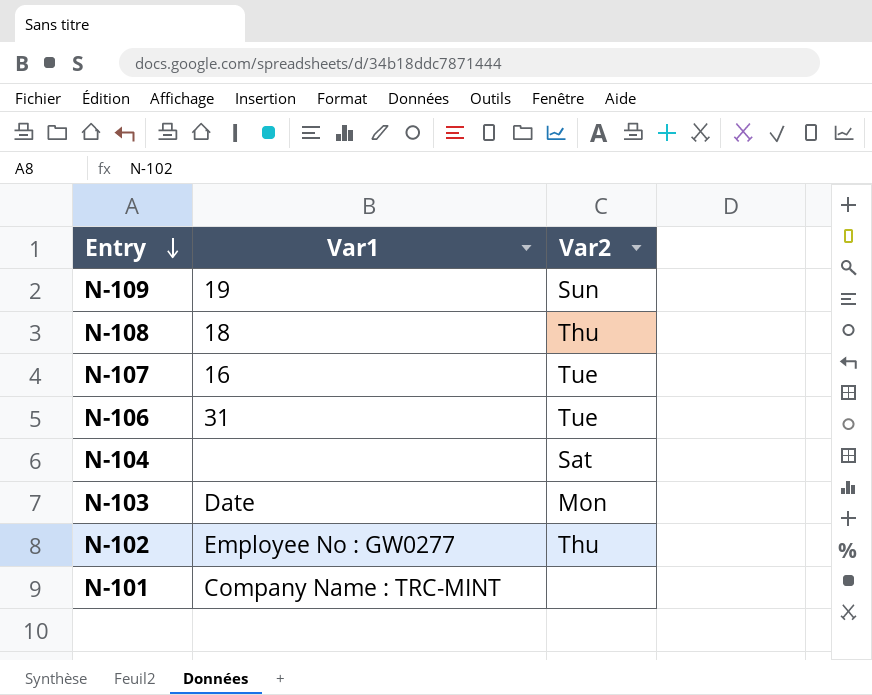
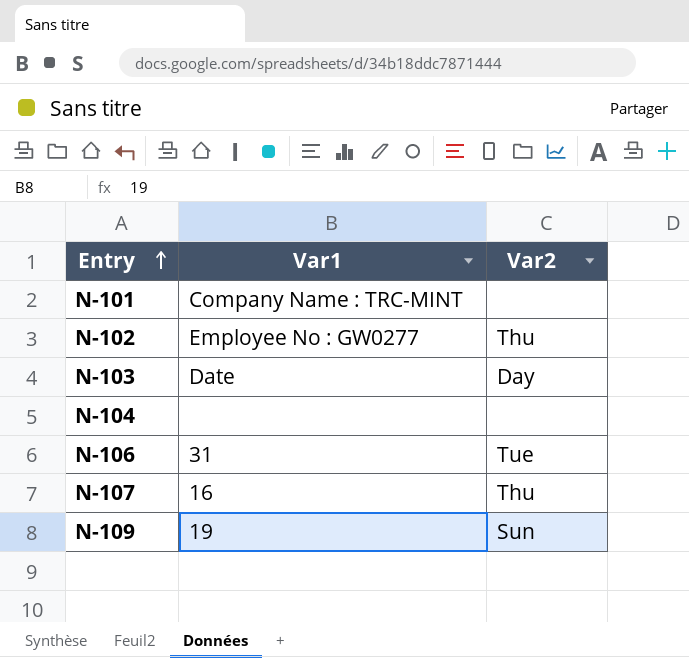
row order: Entry descending -> Entry ascending
row N-108: 18 | Thu -> none
N-103 | Var2: Mon -> Day
N-104 | Var2: Sat -> none
N-107 | Var2: Tue -> Thu

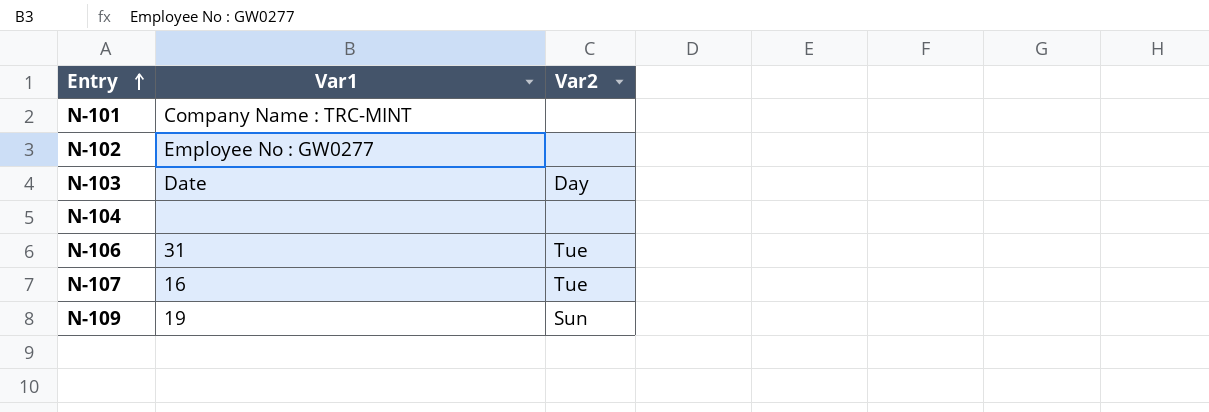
N-102 | Var2: Thu -> none
N-107 | Var2: Thu -> Tue

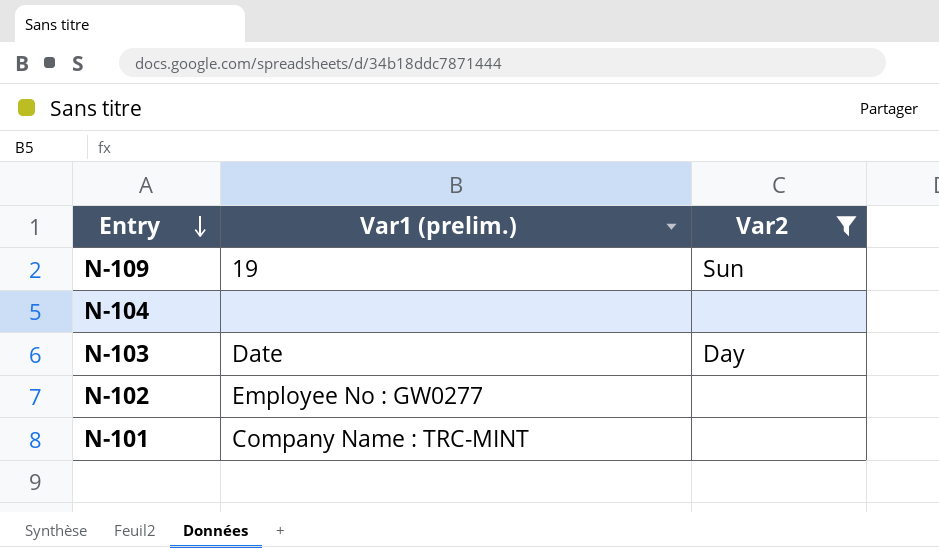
filter: none -> Var2 != Tue
row order: Entry ascending -> Entry descending
column name: Var1 -> Var1 (prelim.)

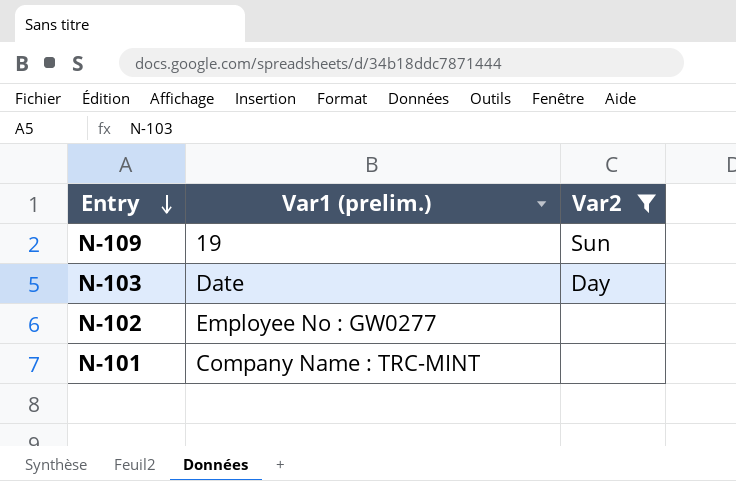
row N-104: none | none -> none

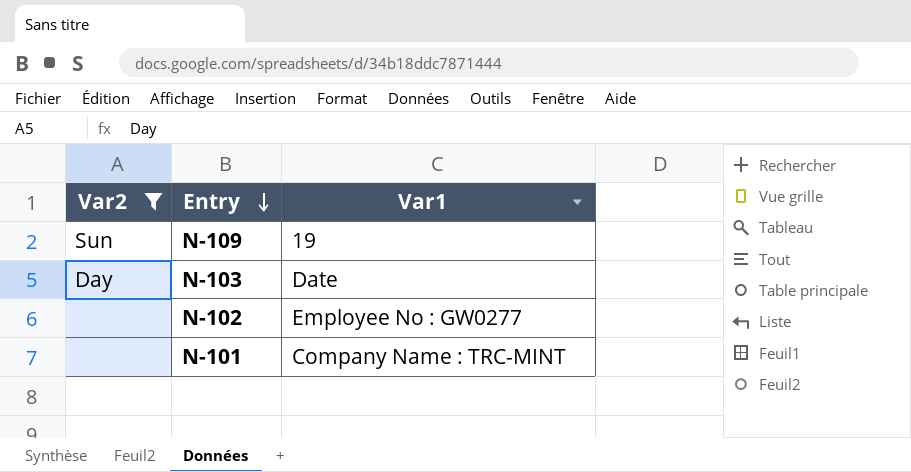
column Var2 | position: 3 -> 1
column name: Var1 (prelim.) -> Var1

